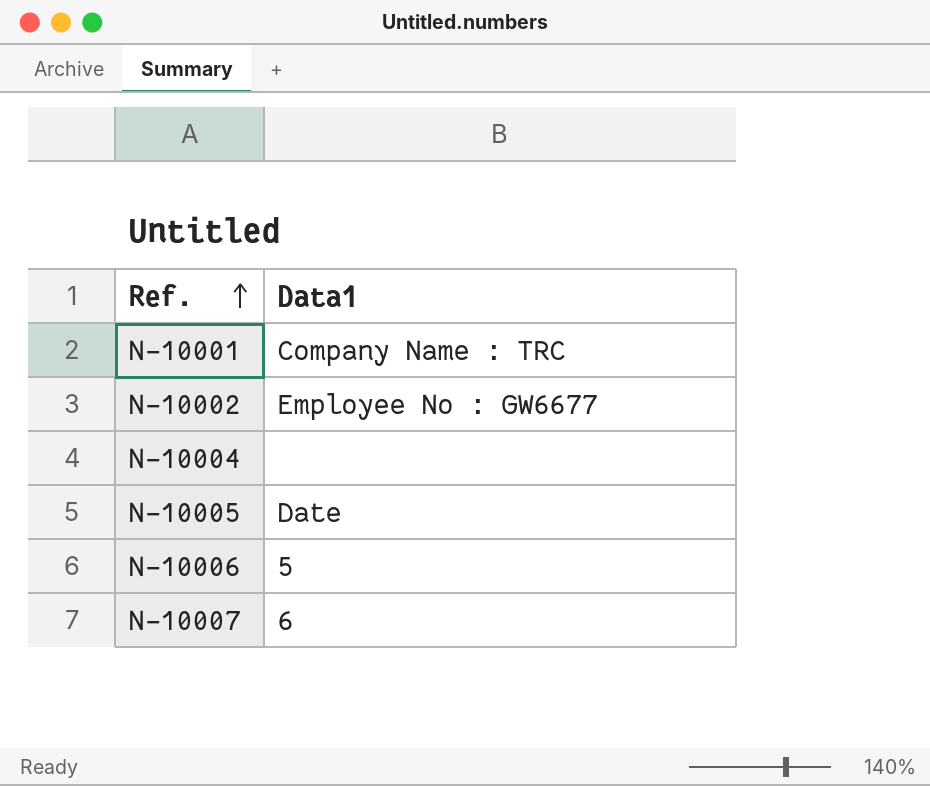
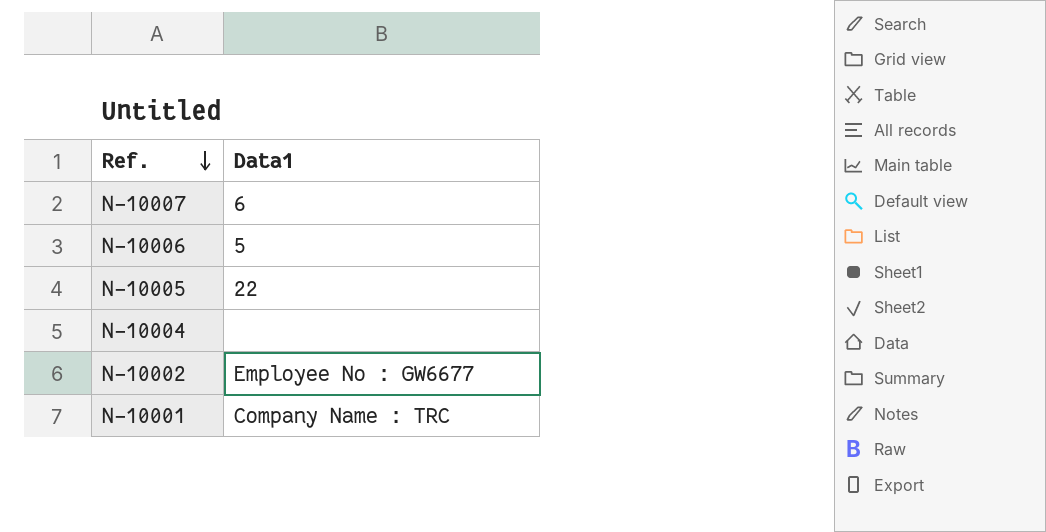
row order: Ref. ascending -> Ref. descending
N-10005 | Data1: Date -> 22

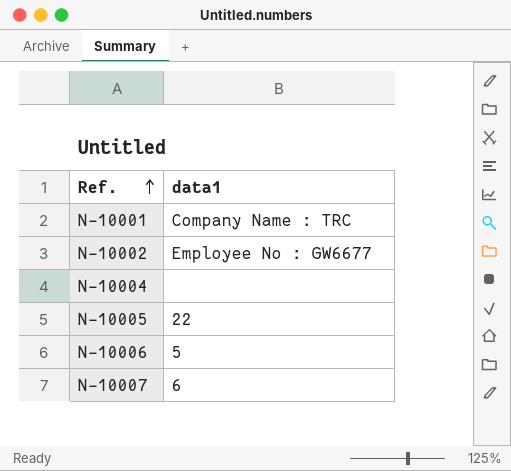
row order: Ref. descending -> Ref. ascending
column name: Data1 -> data1

